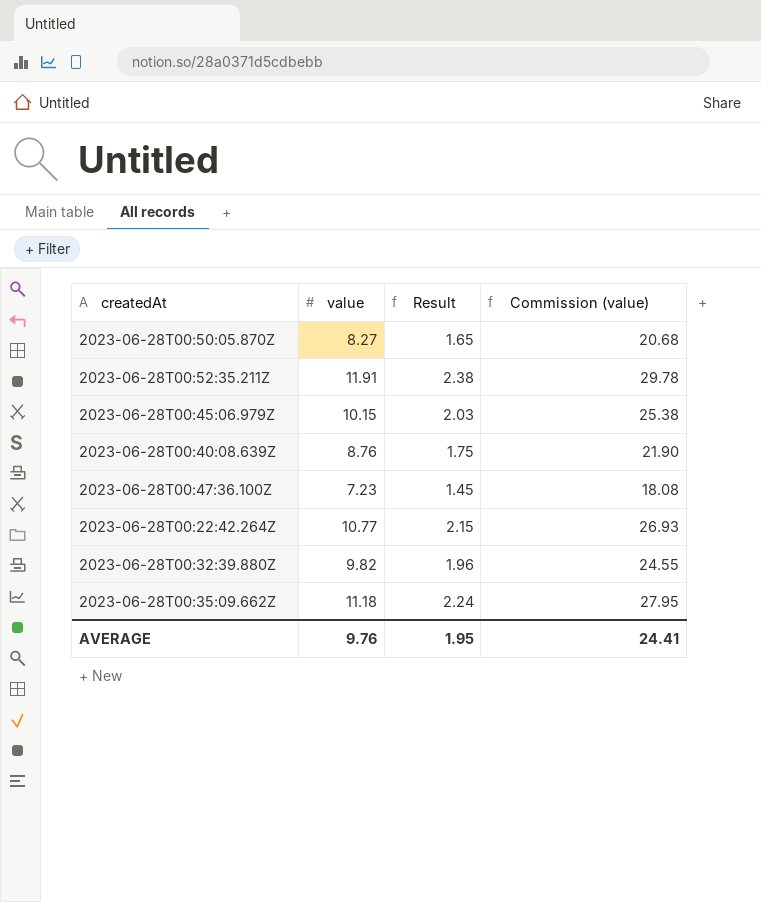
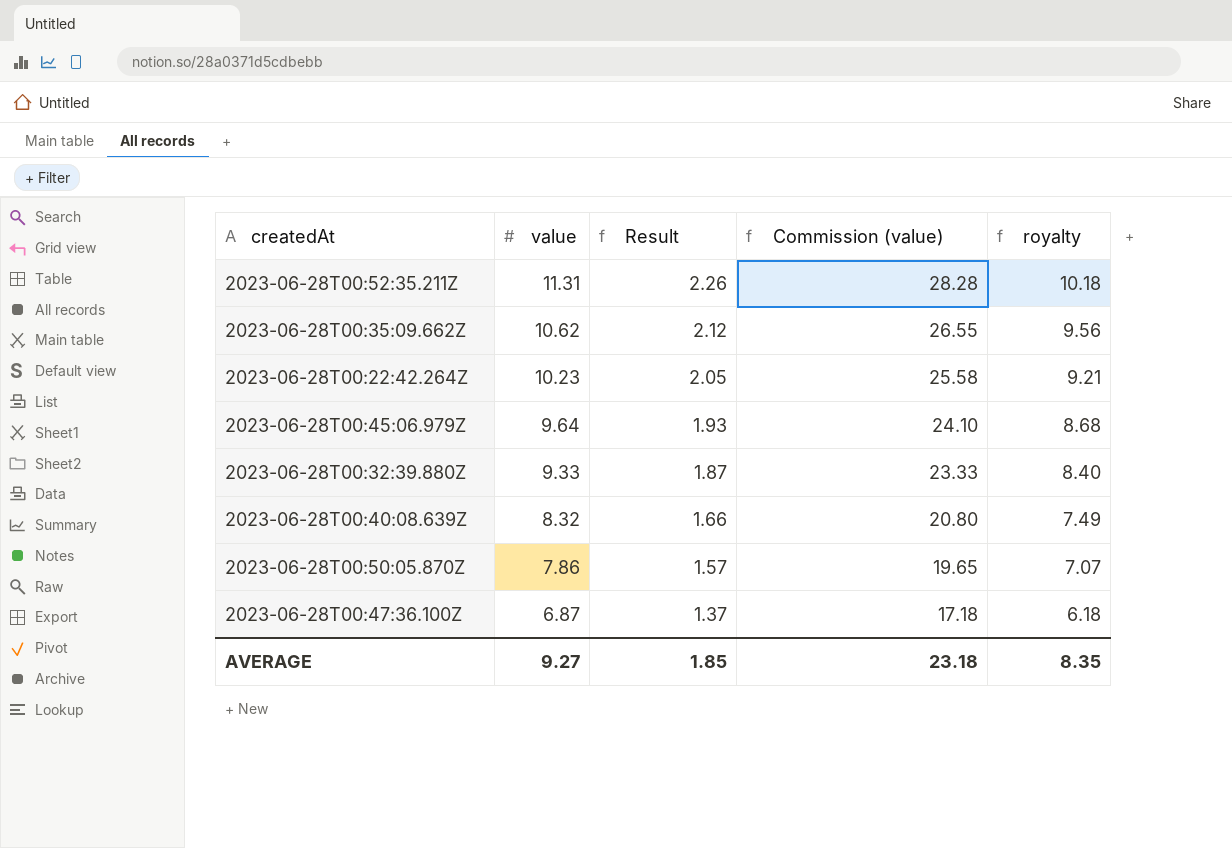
row order: none -> value descending
column royalty | formula: none -> [value] * 0.9
2023-06-28T00:52:35.211Z | value: 11.91 -> 11.31
2023-06-28T00:52:35.211Z | Result: 2.38 -> 2.26
2023-06-28T00:52:35.211Z | Commission (value): 29.78 -> 28.28
2023-06-28T00:35:09.662Z | value: 11.18 -> 10.62
2023-06-28T00:35:09.662Z | Result: 2.24 -> 2.12
2023-06-28T00:35:09.662Z | Commission (value): 27.95 -> 26.55
2023-06-28T00:22:42.264Z | value: 10.77 -> 10.23
2023-06-28T00:22:42.264Z | Result: 2.15 -> 2.05
2023-06-28T00:22:42.264Z | Commission (value): 26.93 -> 25.58
2023-06-28T00:45:06.979Z | value: 10.15 -> 9.64
2023-06-28T00:45:06.979Z | Result: 2.03 -> 1.93
2023-06-28T00:45:06.979Z | Commission (value): 25.38 -> 24.10
2023-06-28T00:32:39.880Z | value: 9.82 -> 9.33
2023-06-28T00:32:39.880Z | Result: 1.96 -> 1.87
2023-06-28T00:32:39.880Z | Commission (value): 24.55 -> 23.33
2023-06-28T00:40:08.639Z | value: 8.76 -> 8.32
2023-06-28T00:40:08.639Z | Result: 1.75 -> 1.66
2023-06-28T00:40:08.639Z | Commission (value): 21.90 -> 20.80
2023-06-28T00:50:05.870Z | value: 8.27 -> 7.86
2023-06-28T00:50:05.870Z | Result: 1.65 -> 1.57
2023-06-28T00:50:05.870Z | Commission (value): 20.68 -> 19.65
2023-06-28T00:47:36.100Z | value: 7.23 -> 6.87
2023-06-28T00:47:36.100Z | Result: 1.45 -> 1.37
2023-06-28T00:47:36.100Z | Commission (value): 18.08 -> 17.18
AVERAGE | value: 9.76 -> 9.27
AVERAGE | Result: 1.95 -> 1.85
AVERAGE | Commission (value): 24.41 -> 23.18

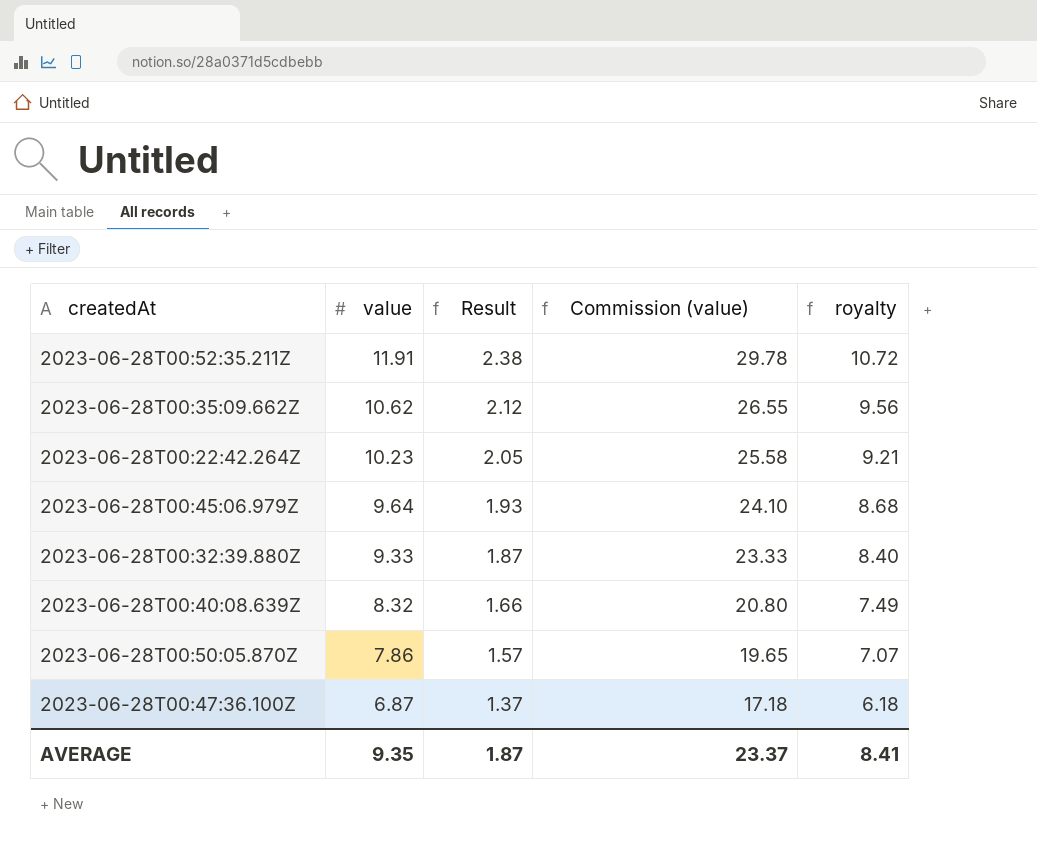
2023-06-28T00:52:35.211Z | value: 11.31 -> 11.91
2023-06-28T00:52:35.211Z | Result: 2.26 -> 2.38
2023-06-28T00:52:35.211Z | Commission (value): 28.28 -> 29.78
2023-06-28T00:52:35.211Z | royalty: 10.18 -> 10.72
AVERAGE | value: 9.27 -> 9.35
AVERAGE | Result: 1.85 -> 1.87
AVERAGE | Commission (value): 23.18 -> 23.37
AVERAGE | royalty: 8.35 -> 8.41

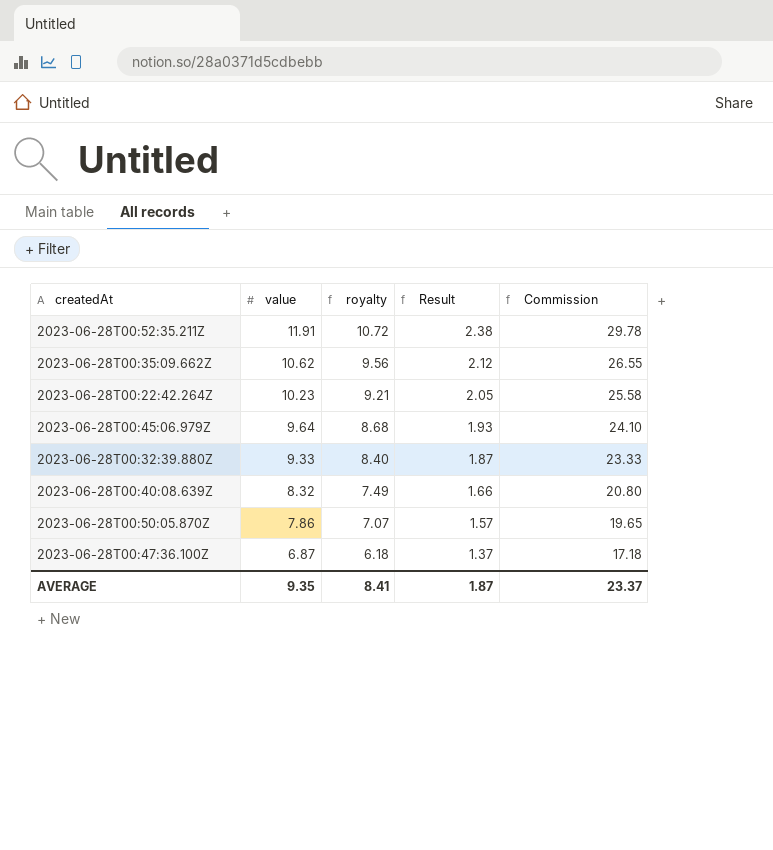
column royalty | position: 5 -> 3
column name: Commission (value) -> Commission

